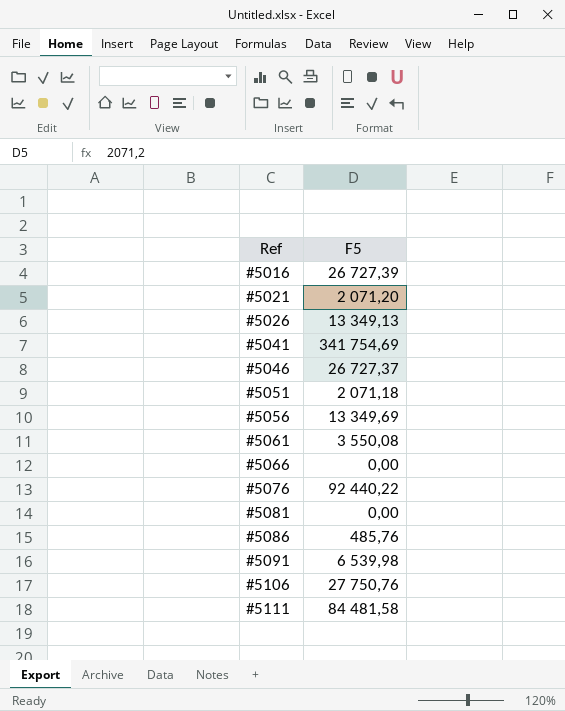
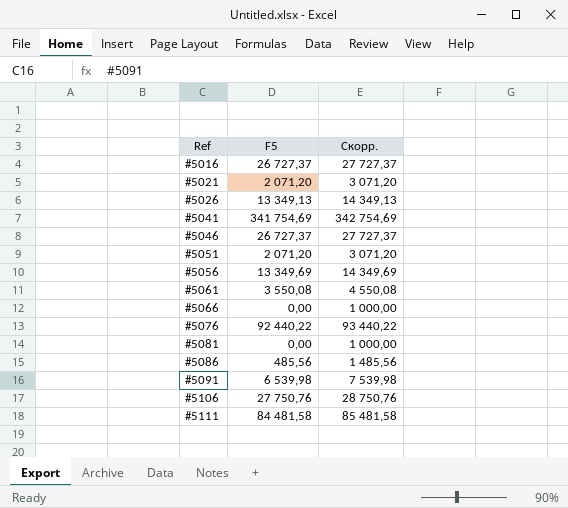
column Скорр. | formula: none -> [F5] + 1000
#5016 | F5: 26 727,39 -> 26 727,37
#5051 | F5: 2 071,18 -> 2 071,20
#5086 | F5: 485,76 -> 485,56

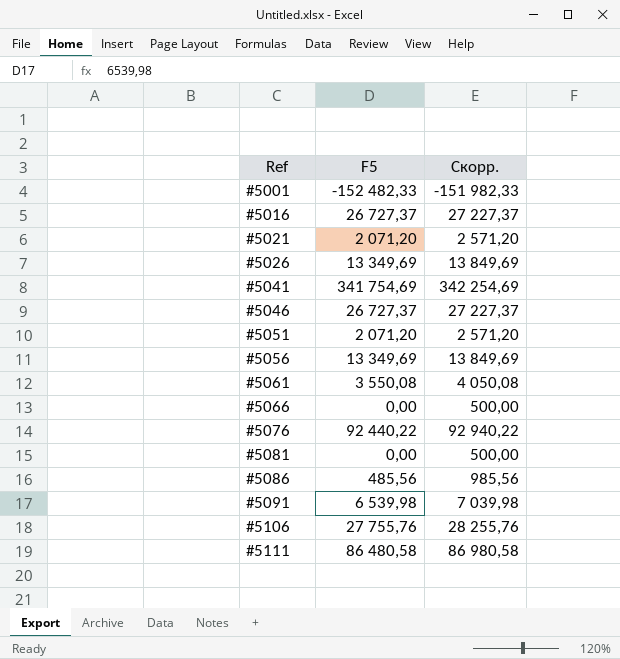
column Скорр. | formula: [F5] + 1000 -> [F5] + 500
row #5001: none -> -152 482,33 | -151 982,33
#5026 | F5: 13 349,13 -> 13 349,69
#5106 | F5: 27 750,76 -> 27 755,76
#5111 | F5: 84 481,58 -> 86 480,58

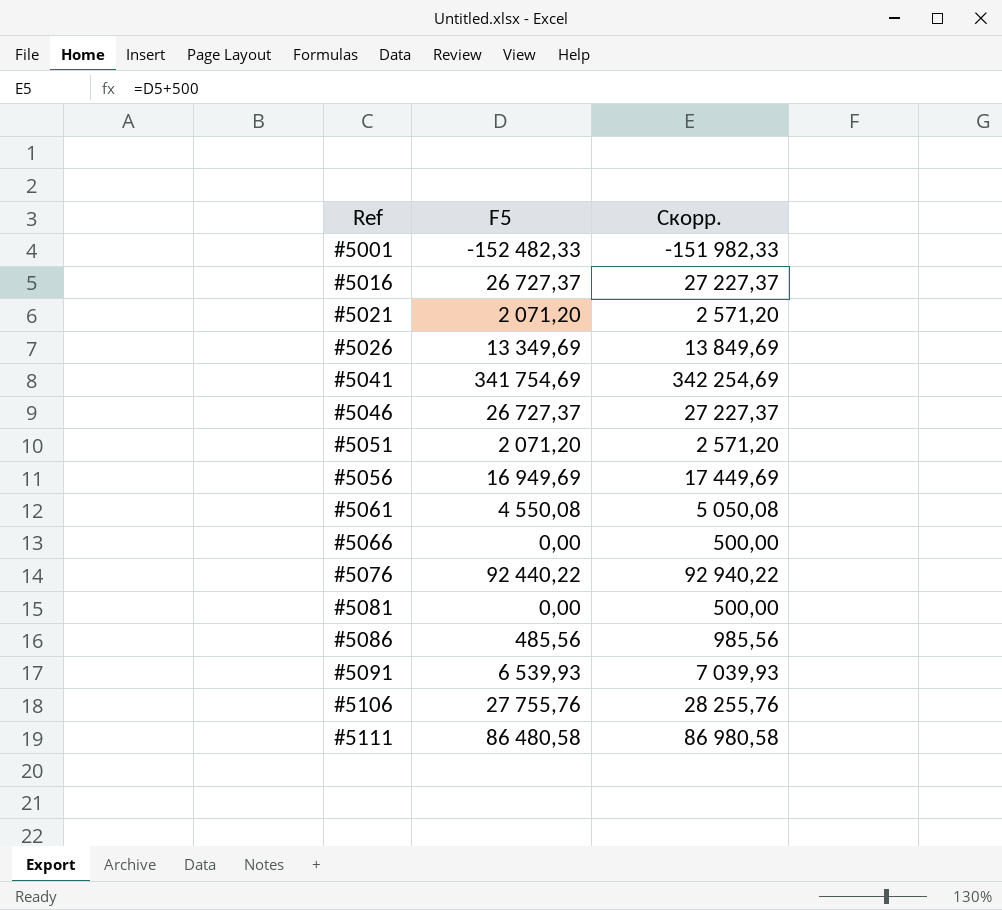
#5056 | F5: 13 349,69 -> 16 949,69
#5056 | Скорр.: 13 849,69 -> 17 449,69
#5061 | F5: 3 550,08 -> 4 550,08
#5061 | Скорр.: 4 050,08 -> 5 050,08
#5091 | F5: 6 539,98 -> 6 539,93
#5091 | Скорр.: 7 039,98 -> 7 039,93

